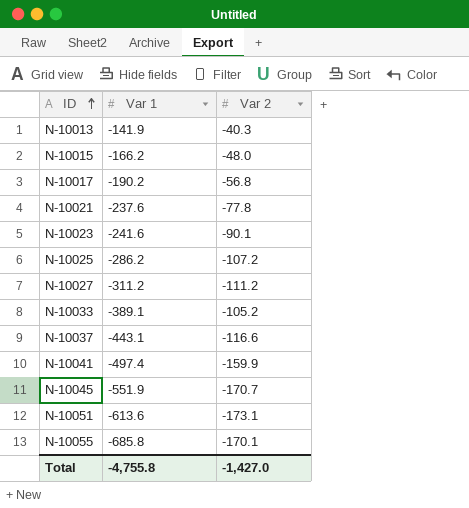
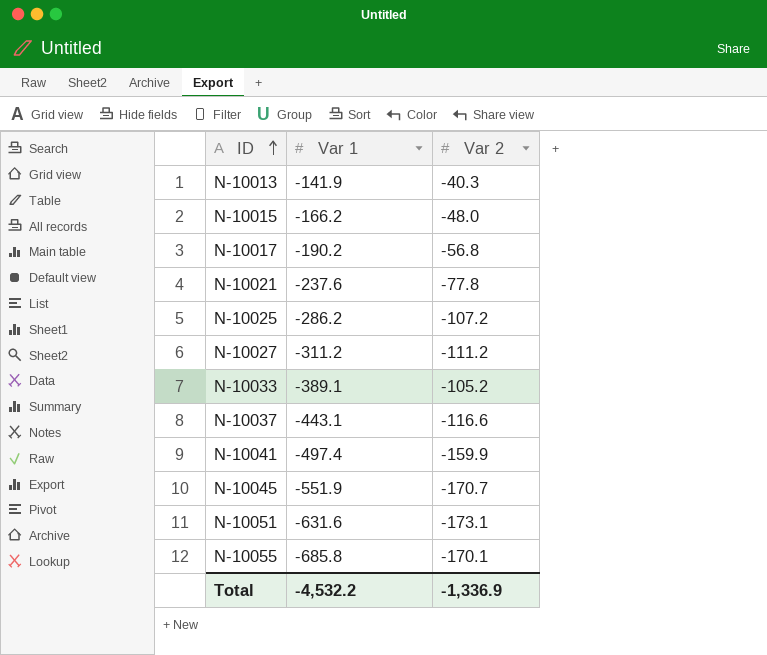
row N-10023: -241.6 | -90.1 -> none
N-10051 | Var 1: -613.6 -> -631.6
Total | Var 1: -4,755.8 -> -4,532.2
Total | Var 2: -1,427.0 -> -1,336.9

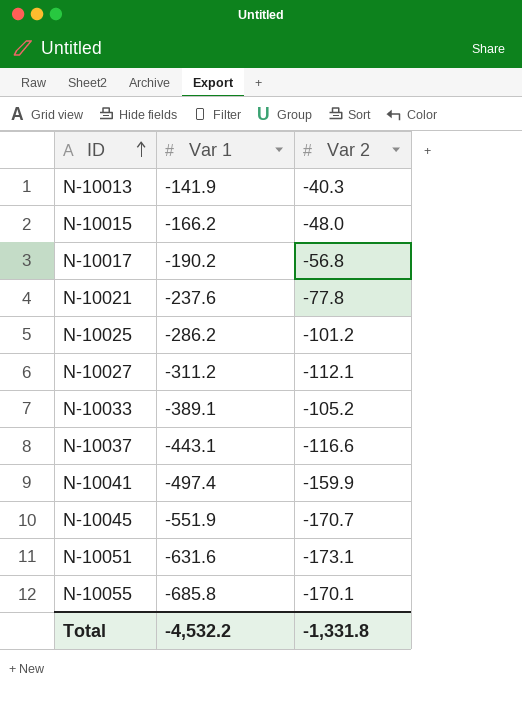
N-10025 | Var 2: -107.2 -> -101.2
N-10027 | Var 2: -111.2 -> -112.1
Total | Var 2: -1,336.9 -> -1,331.8

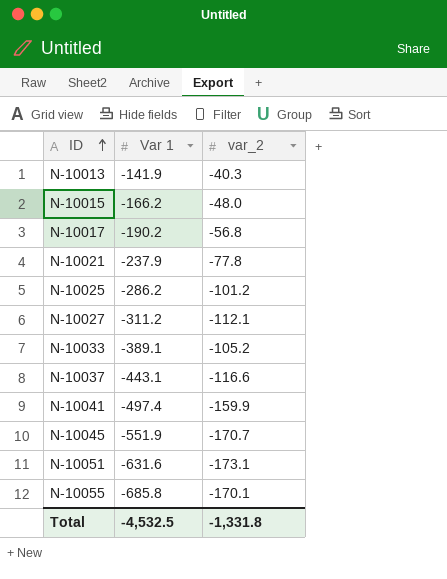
column name: Var 2 -> var_2
N-10021 | Var 1: -237.6 -> -237.9
Total | Var 1: -4,532.2 -> -4,532.5

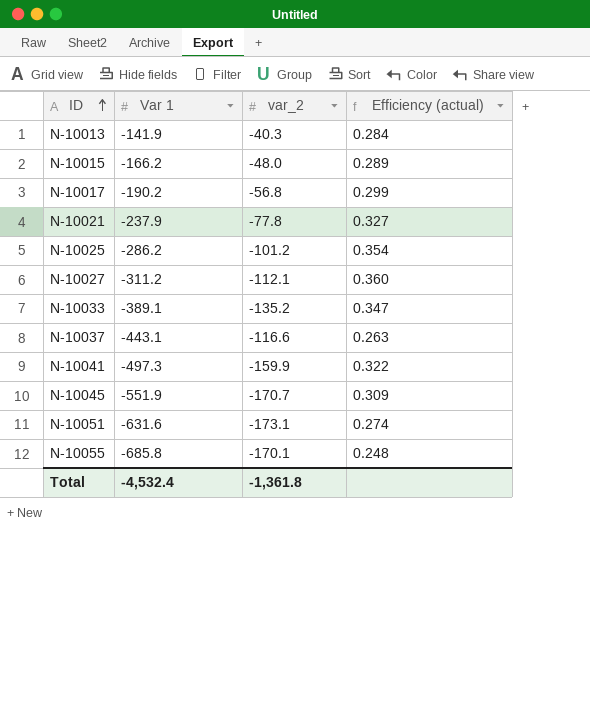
column Efficiency (actual) | formula: none -> [var_2] / [Var 1]
N-10033 | var_2: -105.2 -> -135.2
N-10041 | Var 1: -497.4 -> -497.3
Total | Var 1: -4,532.5 -> -4,532.4
Total | var_2: -1,331.8 -> -1,361.8

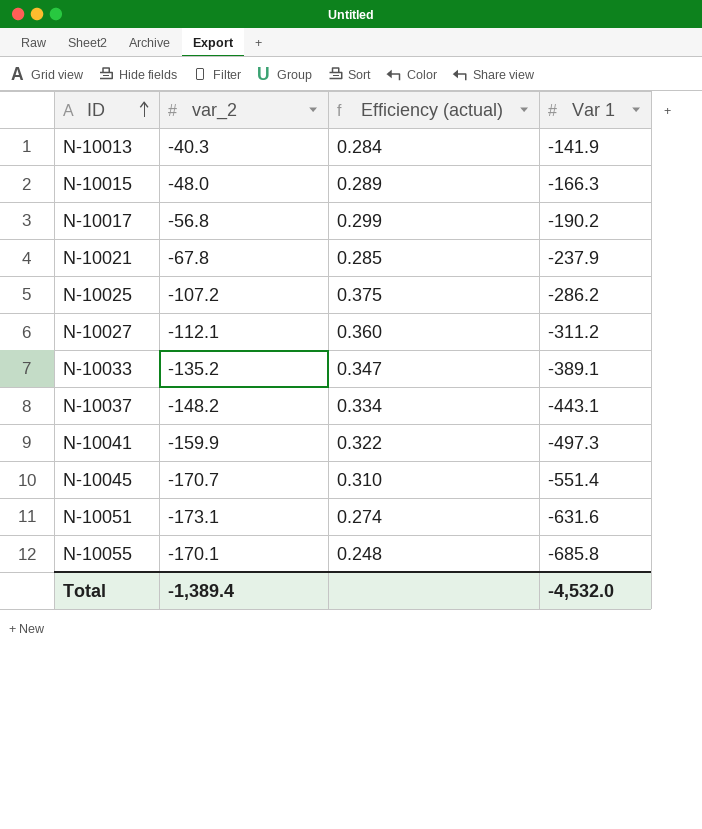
column Var 1 | position: 2 -> 4
N-10015 | Var 1: -166.2 -> -166.3
N-10021 | var_2: -77.8 -> -67.8
N-10021 | Efficiency (actual): 0.327 -> 0.285
N-10025 | var_2: -101.2 -> -107.2
N-10025 | Efficiency (actual): 0.354 -> 0.375
N-10037 | var_2: -116.6 -> -148.2
N-10037 | Efficiency (actual): 0.263 -> 0.334
N-10045 | Efficiency (actual): 0.309 -> 0.310
N-10045 | Var 1: -551.9 -> -551.4
Total | var_2: -1,361.8 -> -1,389.4
Total | Var 1: -4,532.4 -> -4,532.0

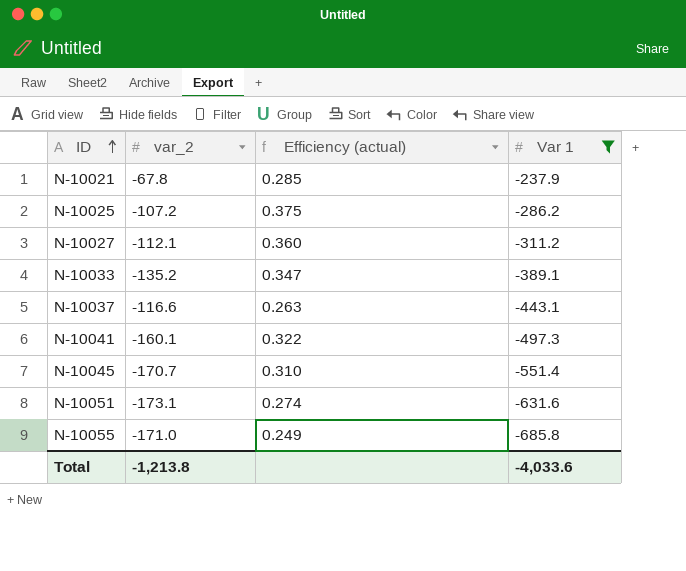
filter: none -> Var 1 <= -237.9
N-10037 | var_2: -148.2 -> -116.6
N-10037 | Efficiency (actual): 0.334 -> 0.263
N-10041 | var_2: -159.9 -> -160.1
N-10055 | var_2: -170.1 -> -171.0
N-10055 | Efficiency (actual): 0.248 -> 0.249
Total | var_2: -1,389.4 -> -1,213.8
Total | Var 1: -4,532.0 -> -4,033.6

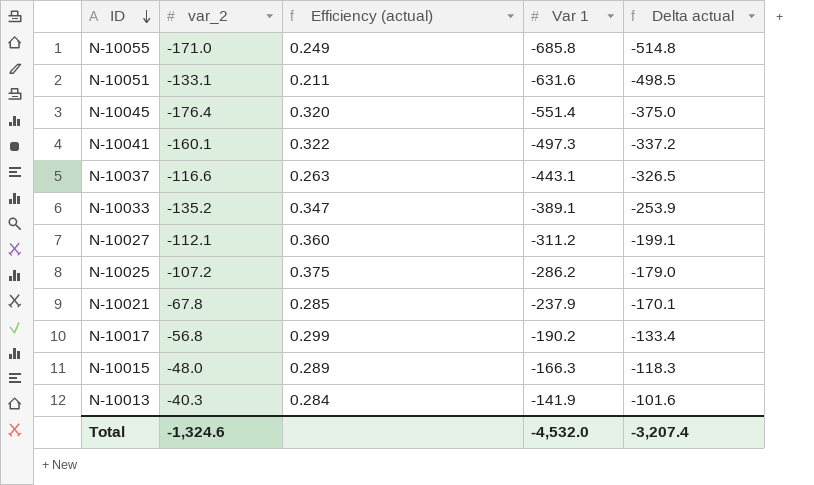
filter: Var 1 <= -237.9 -> none
row order: ID ascending -> ID descending
column Delta actual | formula: none -> [Var 1] - [var_2]
N-10051 | var_2: -173.1 -> -133.1
N-10051 | Efficiency (actual): 0.274 -> 0.211
N-10045 | var_2: -170.7 -> -176.4
N-10045 | Efficiency (actual): 0.310 -> 0.320
Total | var_2: -1,213.8 -> -1,324.6
Total | Var 1: -4,033.6 -> -4,532.0

